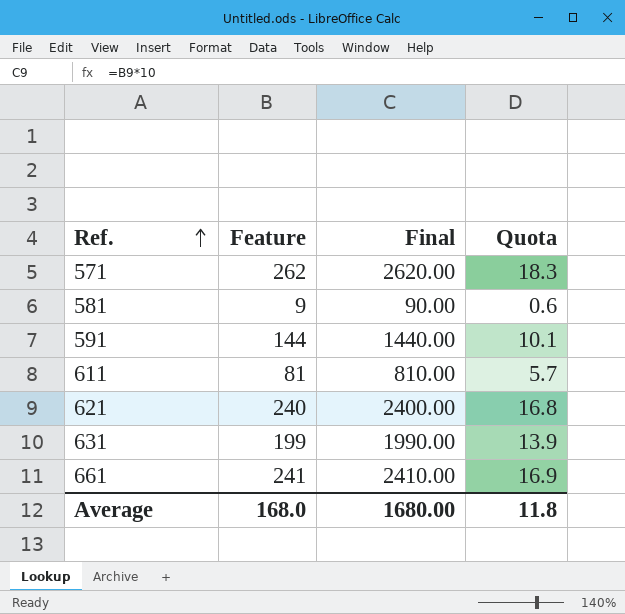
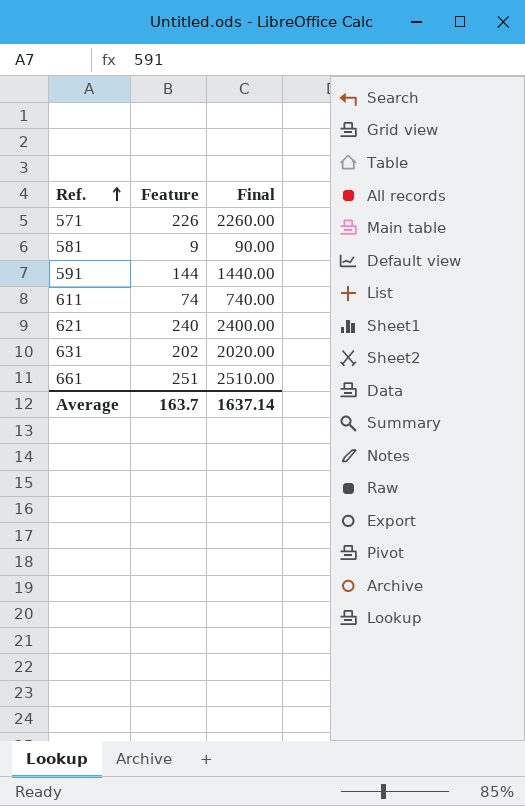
column Quota | formula: [Feature] * 0.07 -> none
571 | Feature: 262 -> 226
571 | Final: 2620.00 -> 2260.00
611 | Feature: 81 -> 74
611 | Final: 810.00 -> 740.00
631 | Feature: 199 -> 202
631 | Final: 1990.00 -> 2020.00
661 | Feature: 241 -> 251
661 | Final: 2410.00 -> 2510.00
Average | Feature: 168.0 -> 163.7
Average | Final: 1680.00 -> 1637.14

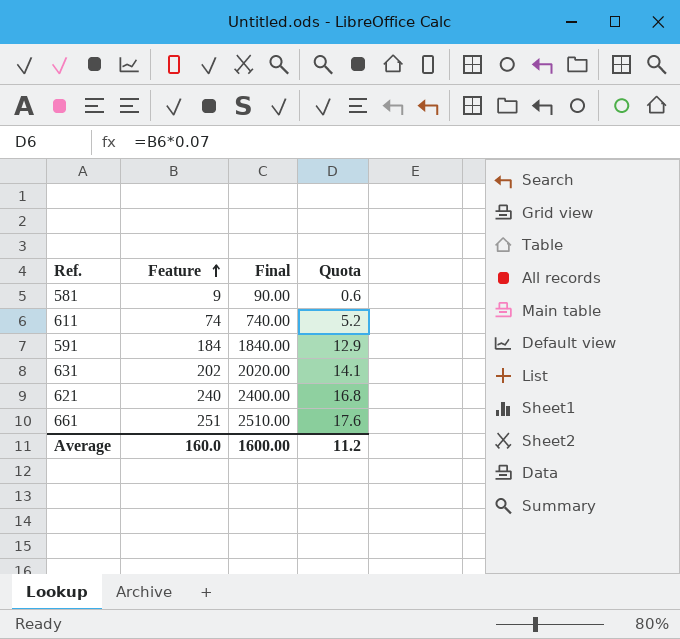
row order: Ref. ascending -> Feature ascending
column Quota | formula: none -> [Feature] * 0.07
row 571: 226 | 2260.00 -> none
591 | Feature: 144 -> 184
591 | Final: 1440.00 -> 1840.00
Average | Feature: 163.7 -> 160.0
Average | Final: 1637.14 -> 1600.00

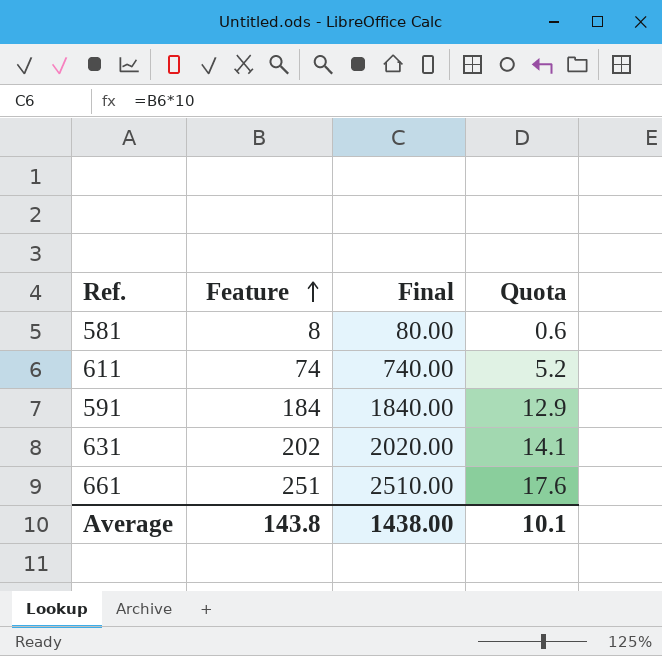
row 621: 240 | 2400.00 | 16.8 -> none
581 | Feature: 9 -> 8
581 | Final: 90.00 -> 80.00
Average | Feature: 160.0 -> 143.8
Average | Final: 1600.00 -> 1438.00
Average | Quota: 11.2 -> 10.1

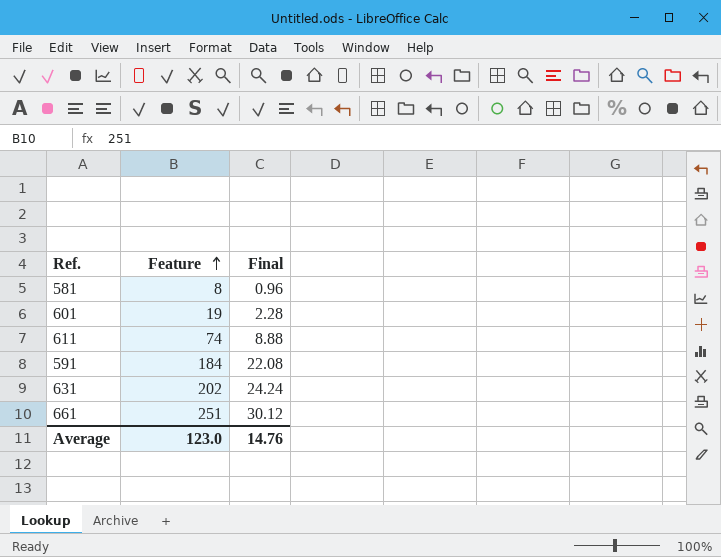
column Quota | formula: [Feature] * 0.07 -> none
column Final | formula: [Feature] * 10 -> [Feature] * 0.12
row 601: none -> 19 | 2.28
Average | Feature: 143.8 -> 123.0
Average | Final: 1438.00 -> 14.76

